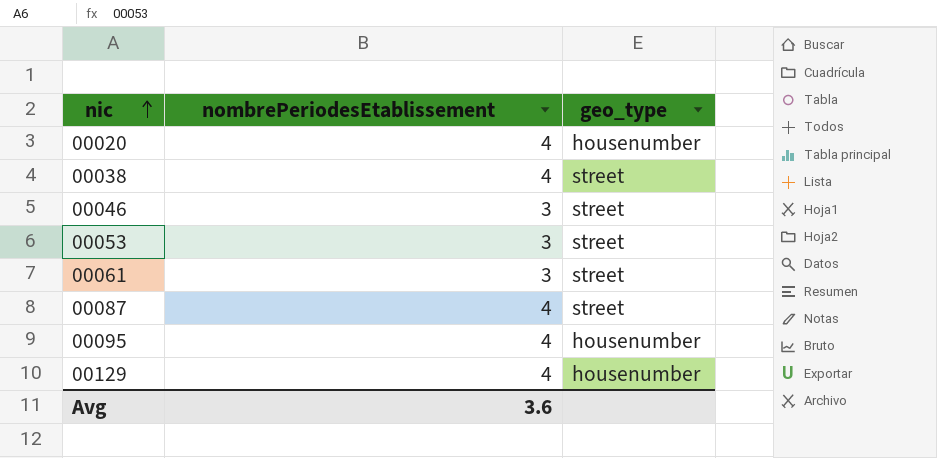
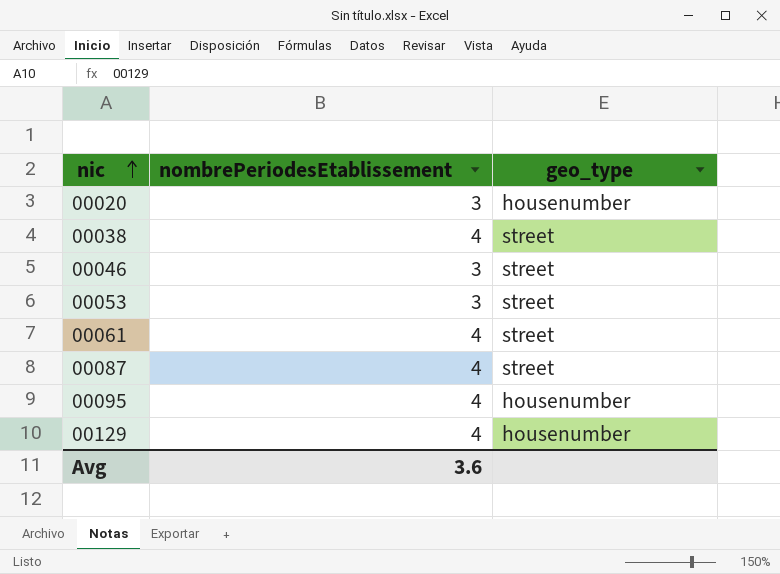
00020 | nombrePeriodesEtablissement: 4 -> 3
00061 | nombrePeriodesEtablissement: 3 -> 4

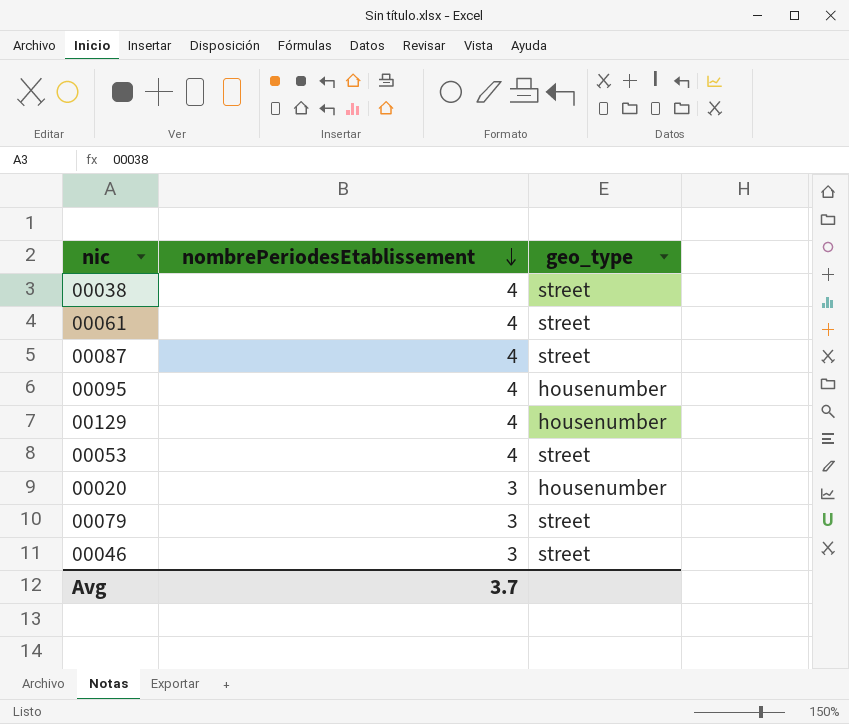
row order: nic ascending -> nombrePeriodesEtablissement descending
00053 | nombrePeriodesEtablissement: 3 -> 4
row 00079: none -> 3 | street
Avg | nombrePeriodesEtablissement: 3.6 -> 3.7

